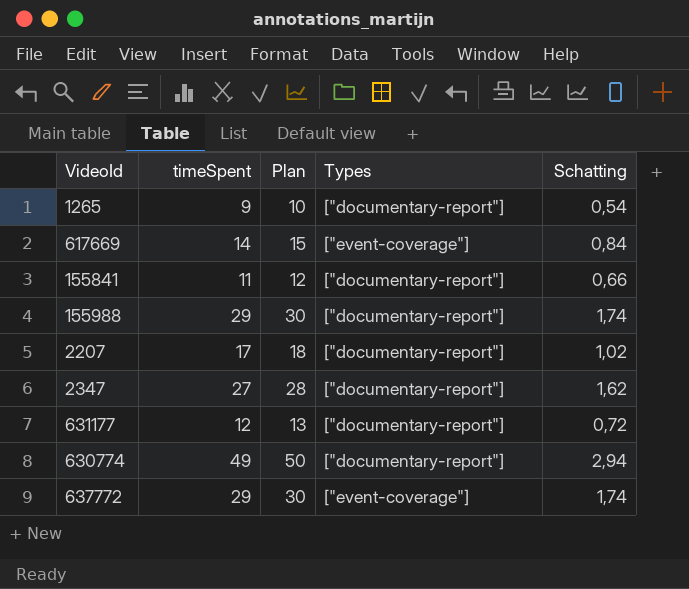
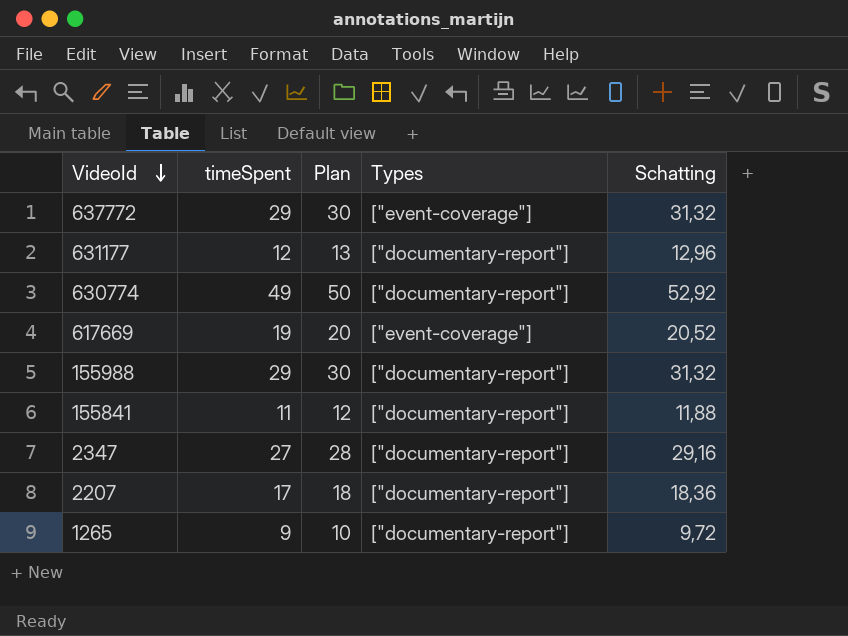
row order: none -> VideoId descending
column Schatting | formula: [timeSpent] * 0,06 -> [timeSpent] * 1,08
617669 | timeSpent: 14 -> 19
617669 | Plan: 15 -> 20

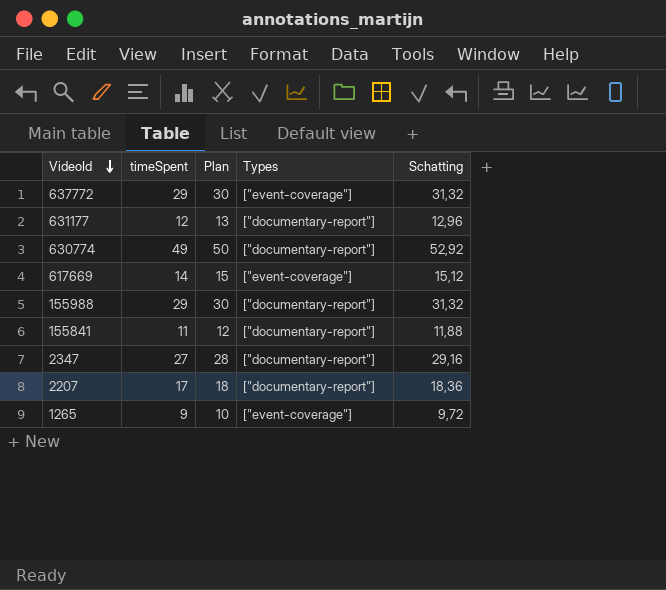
617669 | timeSpent: 19 -> 14
617669 | Plan: 20 -> 15
617669 | Schatting: 20,52 -> 15,12
1265 | Types: ["documentary-report"] -> ["event-coverage"]

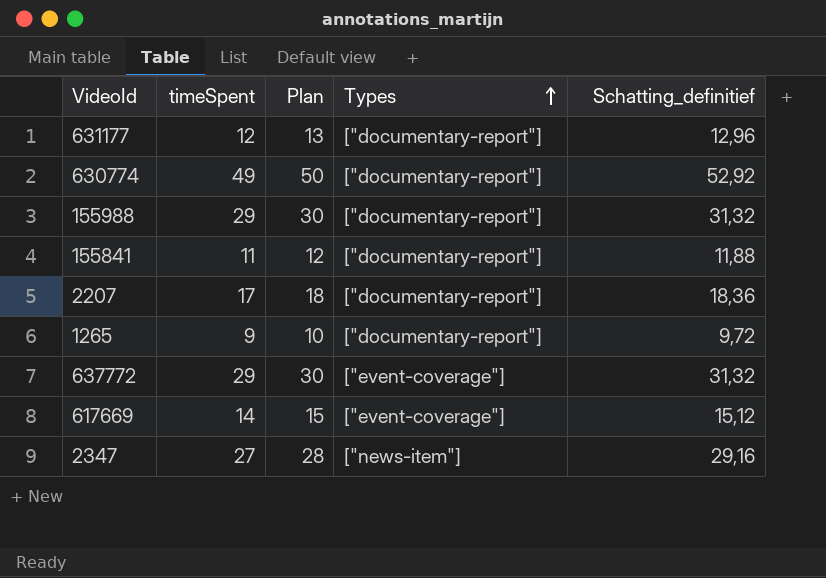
row order: VideoId descending -> Types ascending
column name: Schatting -> Schatting_definitief
1265 | Types: ["event-coverage"] -> ["documentary-report"]
2347 | Types: ["documentary-report"] -> ["news-item"]

